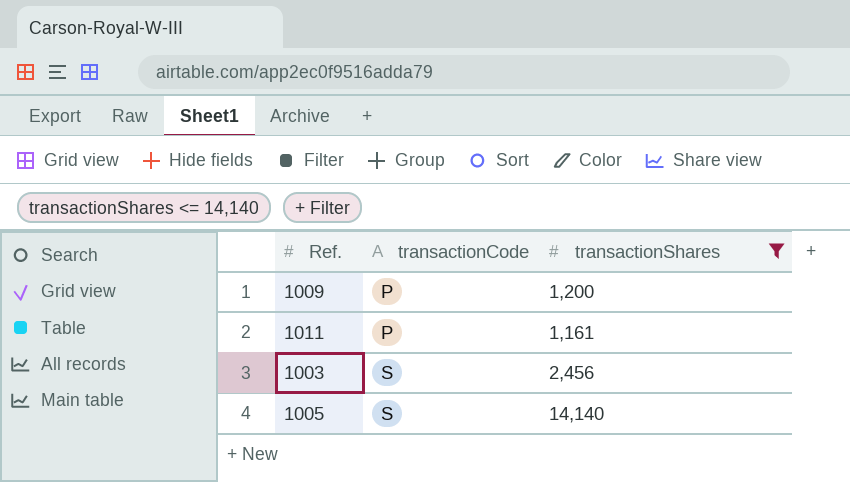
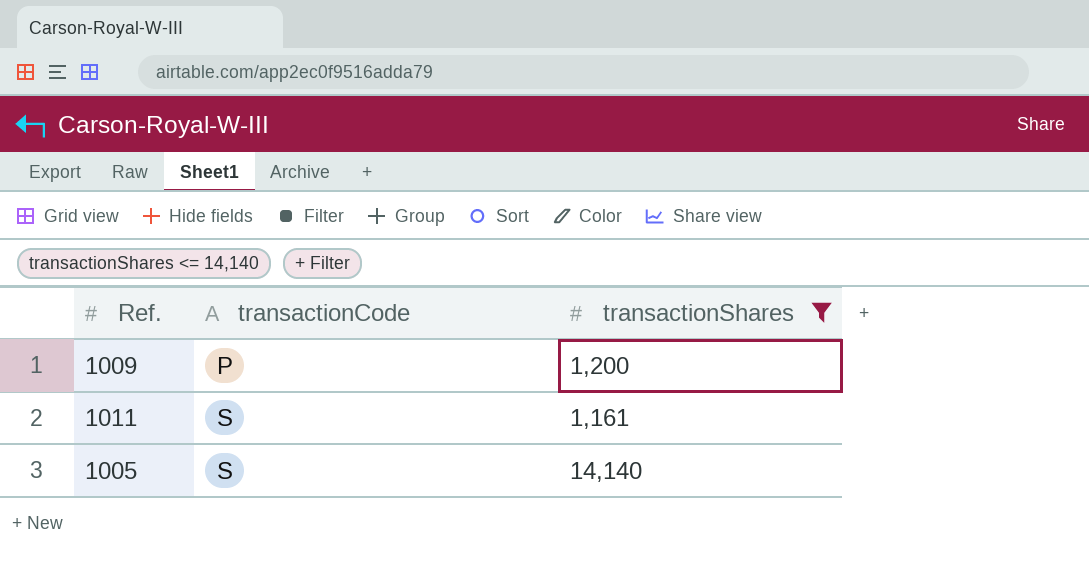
row 1003: S | 2,456 -> none
1011 | transactionCode: P -> S

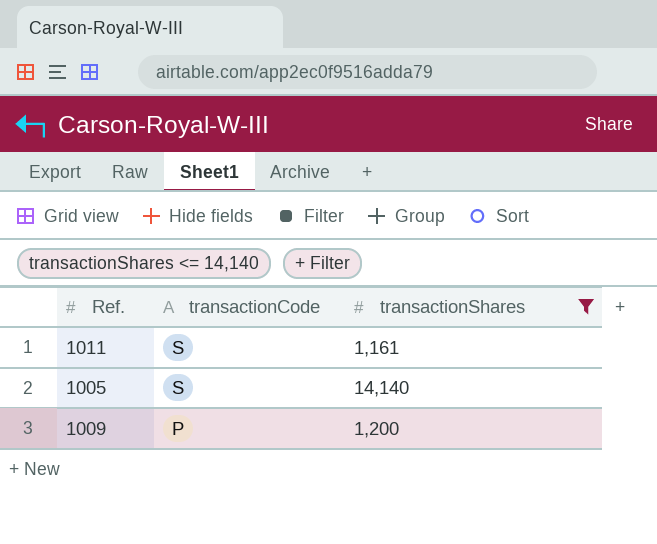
row order: transactionCode ascending -> transactionCode descending

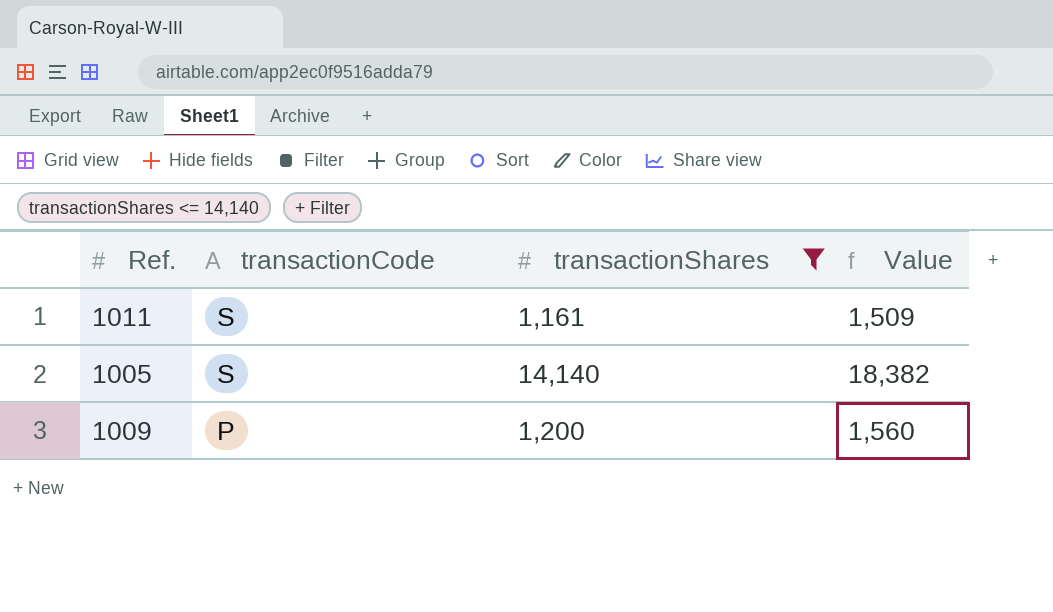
column Value | formula: none -> [transactionShares] * 1.3

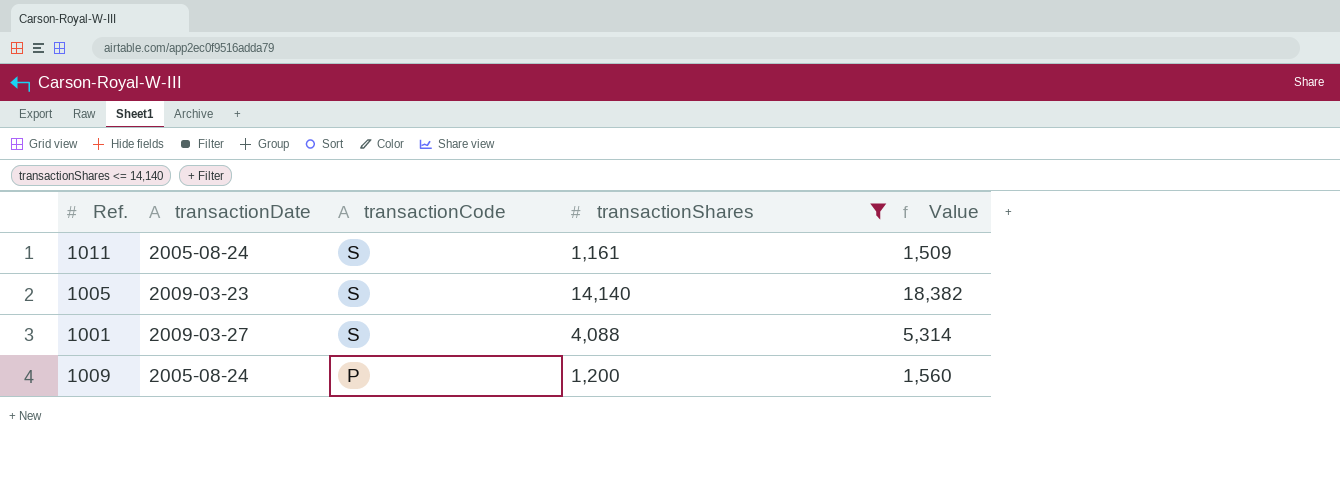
column transactionDate | position: none -> 2
row 1001: none -> 2009-03-27 | S | 4,088 | 5,314

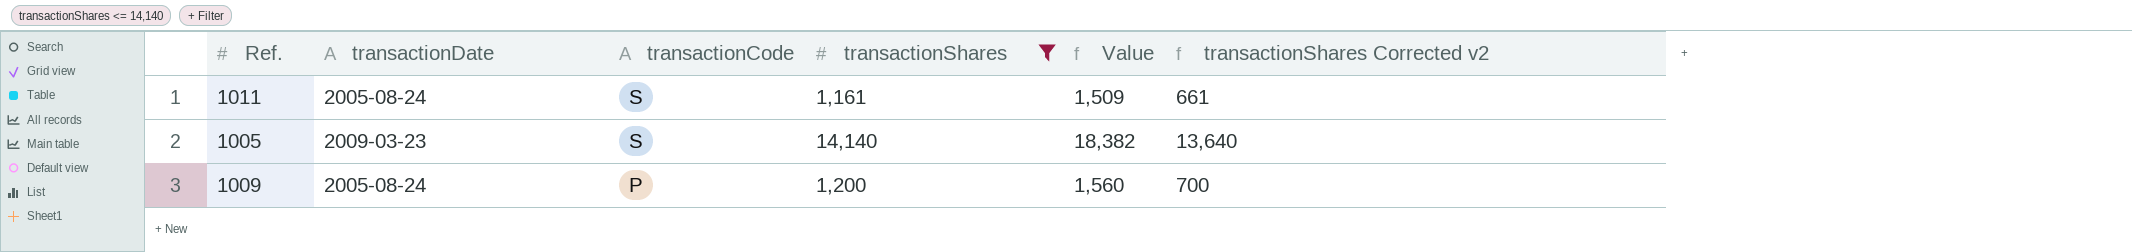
column transactionShares Corrected v2 | formula: none -> [transactionShares] - 500
row 1001: 2009-03-27 | S | 4,088 | 5,314 -> none

